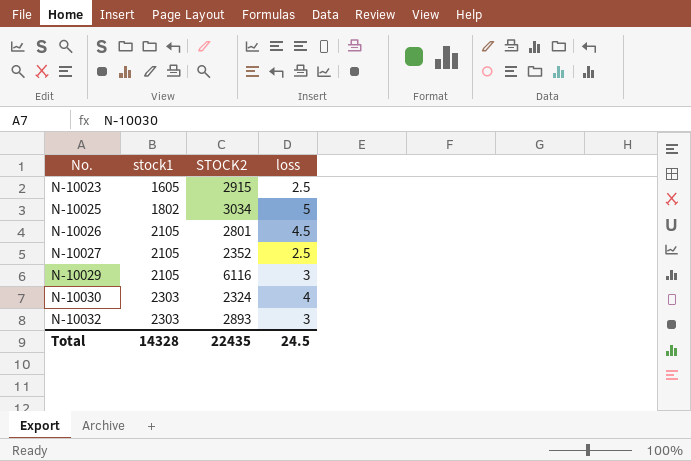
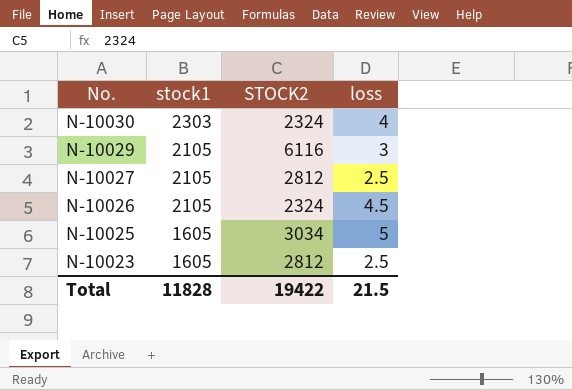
row order: No. ascending -> No. descending
row N-10032: 2303 | 2893 | 3 -> none
N-10027 | STOCK2: 2352 -> 2812
N-10026 | STOCK2: 2801 -> 2324
N-10025 | stock1: 1802 -> 1605
N-10023 | STOCK2: 2915 -> 2812
Total | stock1: 14328 -> 11828
Total | STOCK2: 22435 -> 19422
Total | loss: 24.5 -> 21.5

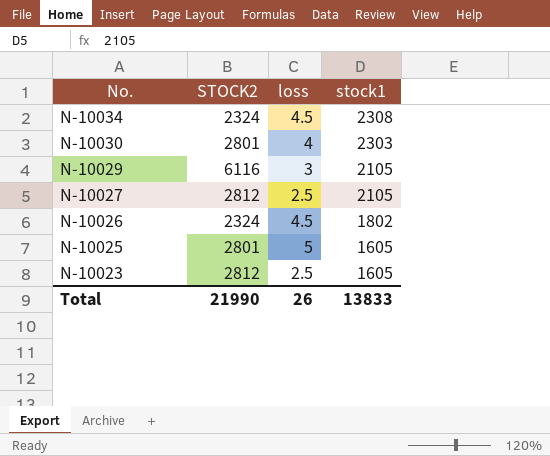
column stock1 | position: 2 -> 4
row N-10034: none -> 2324 | 4.5 | 2308
N-10030 | STOCK2: 2324 -> 2801
N-10026 | stock1: 2105 -> 1802
N-10025 | STOCK2: 3034 -> 2801
Total | STOCK2: 19422 -> 21990
Total | loss: 21.5 -> 26
Total | stock1: 11828 -> 13833

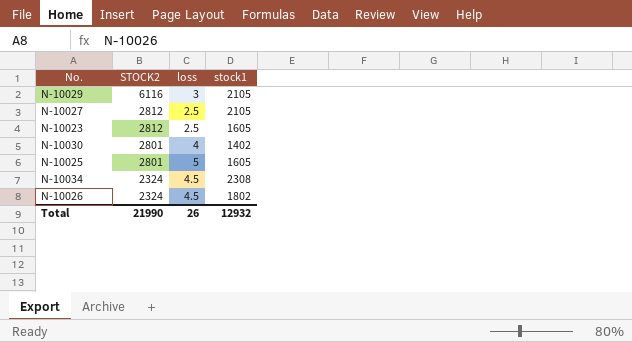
row order: No. descending -> STOCK2 descending
N-10030 | stock1: 2303 -> 1402
Total | stock1: 13833 -> 12932

